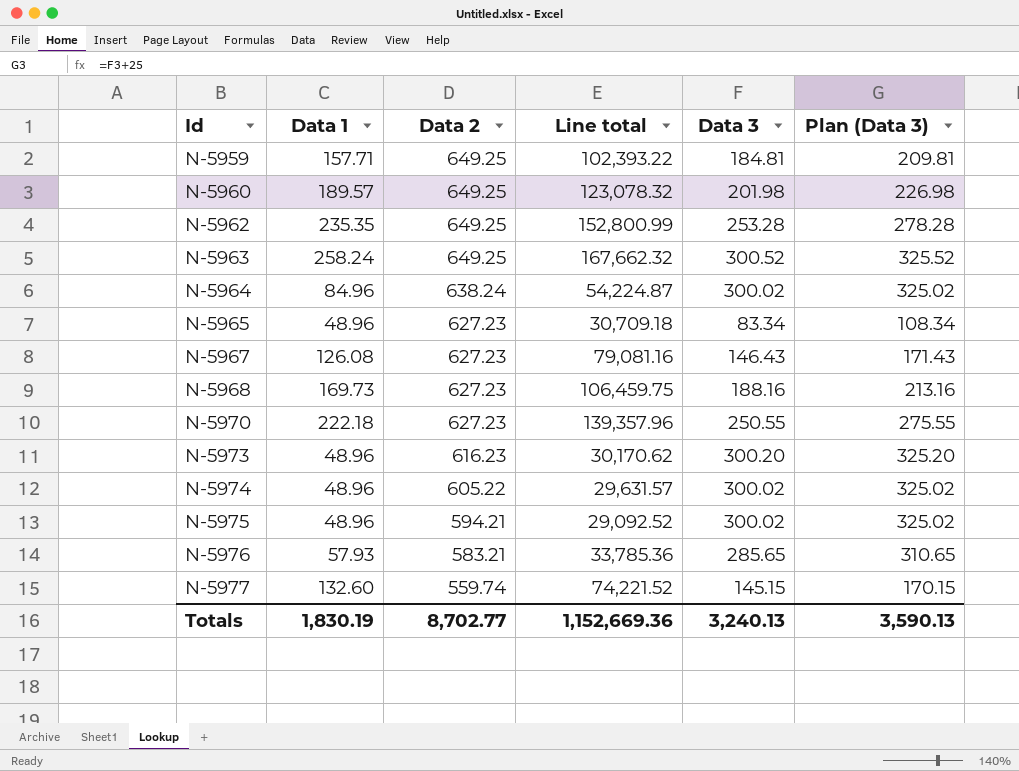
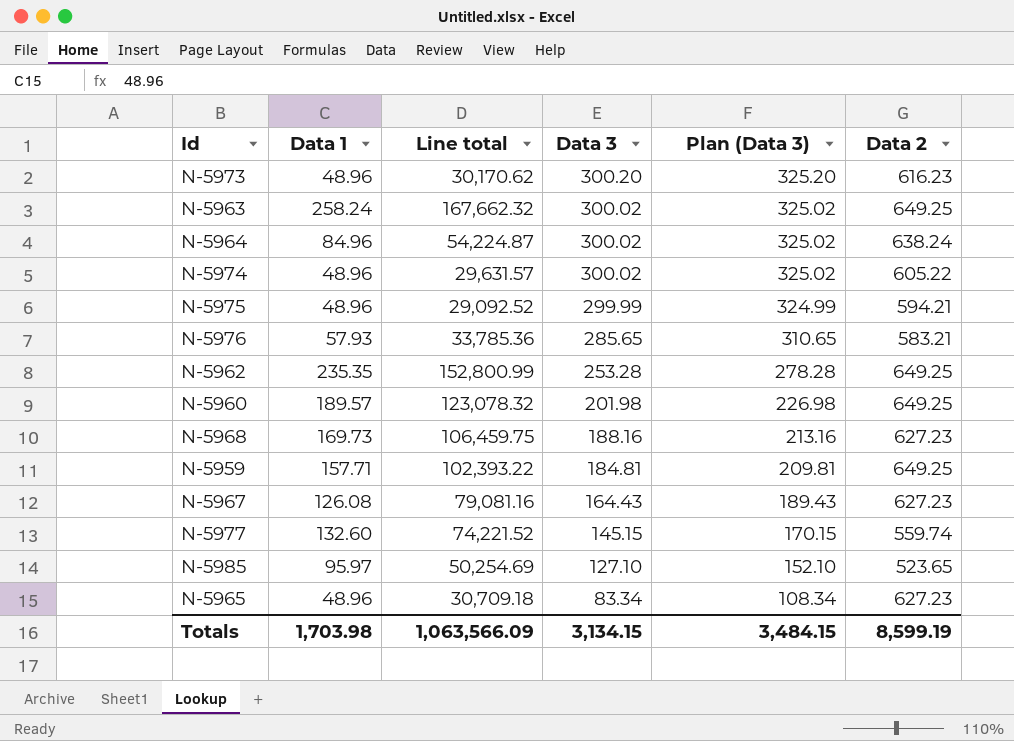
row order: Id ascending -> Data 3 descending
column Data 2 | position: 3 -> 6
row N-5970: 222.18 | 627.23 | 139,357.96 | 250.55 | 275.55 -> none
N-5963 | Data 3: 300.52 -> 300.02
N-5963 | Plan (Data 3): 325.52 -> 325.02
N-5975 | Data 3: 300.02 -> 299.99
N-5975 | Plan (Data 3): 325.02 -> 324.99
N-5967 | Data 3: 146.43 -> 164.43
N-5967 | Plan (Data 3): 171.43 -> 189.43
row N-5985: none -> 95.97 | 50,254.69 | 127.10 | 152.10 | 523.65
Totals | Data 1: 1,830.19 -> 1,703.98
Totals | Line total: 1,152,669.36 -> 1,063,566.09
Totals | Data 3: 3,240.13 -> 3,134.15
Totals | Plan (Data 3): 3,590.13 -> 3,484.15
Totals | Data 2: 8,702.77 -> 8,599.19

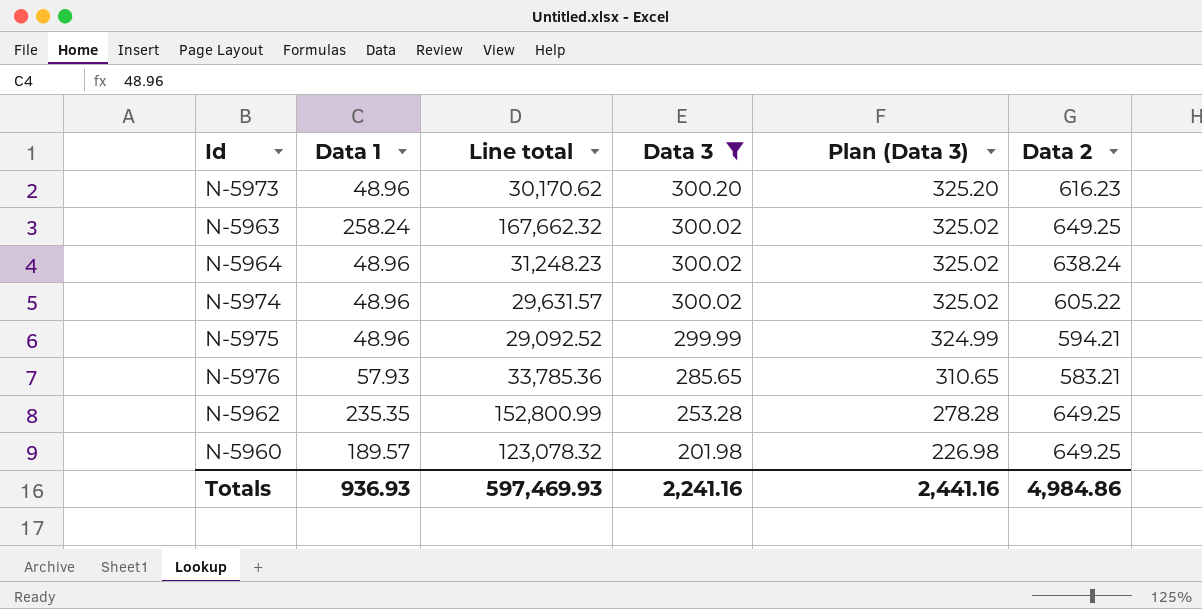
filter: none -> Data 3 >= 201.98
N-5964 | Data 1: 84.96 -> 48.96
N-5964 | Line total: 54,224.87 -> 31,248.23
Totals | Data 1: 1,703.98 -> 936.93
Totals | Line total: 1,063,566.09 -> 597,469.93
Totals | Data 3: 3,134.15 -> 2,241.16
Totals | Plan (Data 3): 3,484.15 -> 2,441.16
Totals | Data 2: 8,599.19 -> 4,984.86

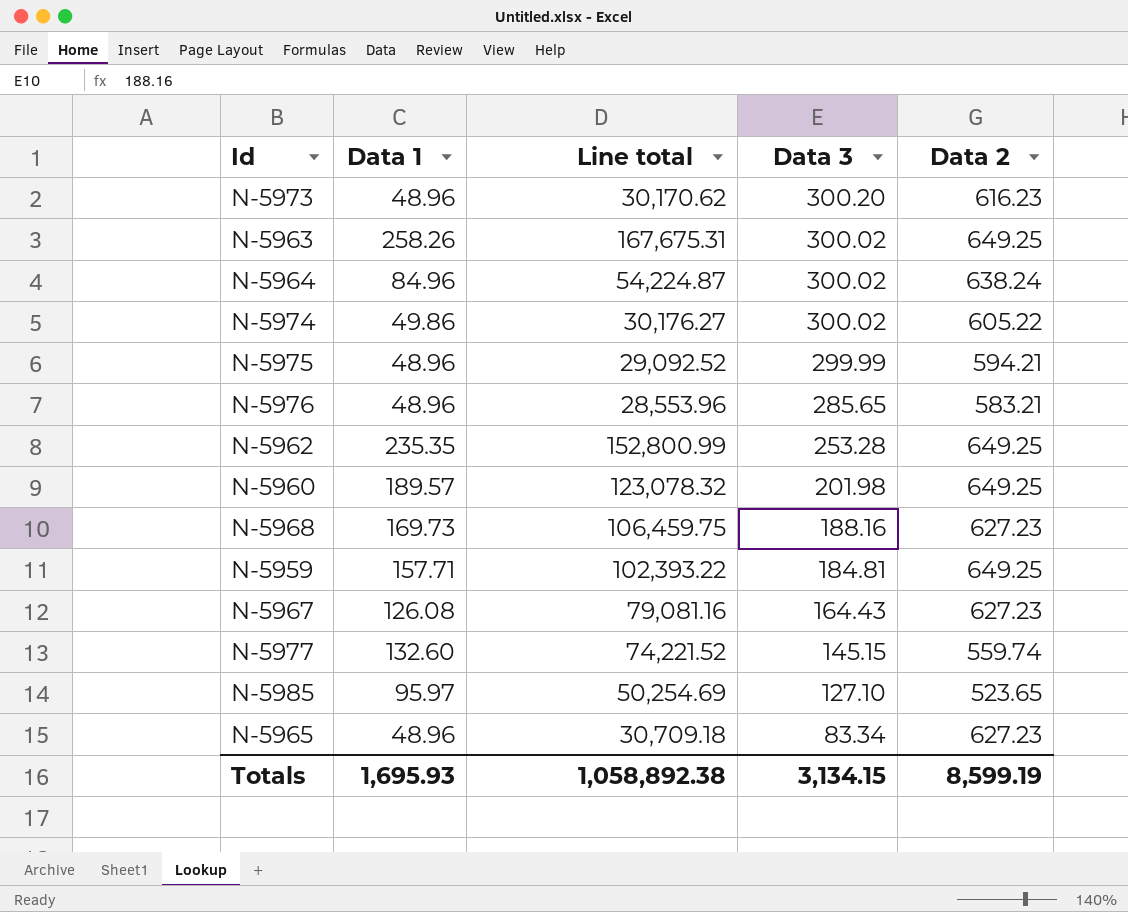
filter: Data 3 >= 201.98 -> none
column Plan (Data 3) | formula: [Data 3] + 25 -> none
N-5963 | Data 1: 258.24 -> 258.26
N-5963 | Line total: 167,662.32 -> 167,675.31
N-5964 | Data 1: 48.96 -> 84.96
N-5964 | Line total: 31,248.23 -> 54,224.87
N-5974 | Data 1: 48.96 -> 49.86
N-5974 | Line total: 29,631.57 -> 30,176.27
N-5976 | Data 1: 57.93 -> 48.96
N-5976 | Line total: 33,785.36 -> 28,553.96
Totals | Data 1: 936.93 -> 1,695.93
Totals | Line total: 597,469.93 -> 1,058,892.38
Totals | Data 3: 2,241.16 -> 3,134.15
Totals | Data 2: 4,984.86 -> 8,599.19

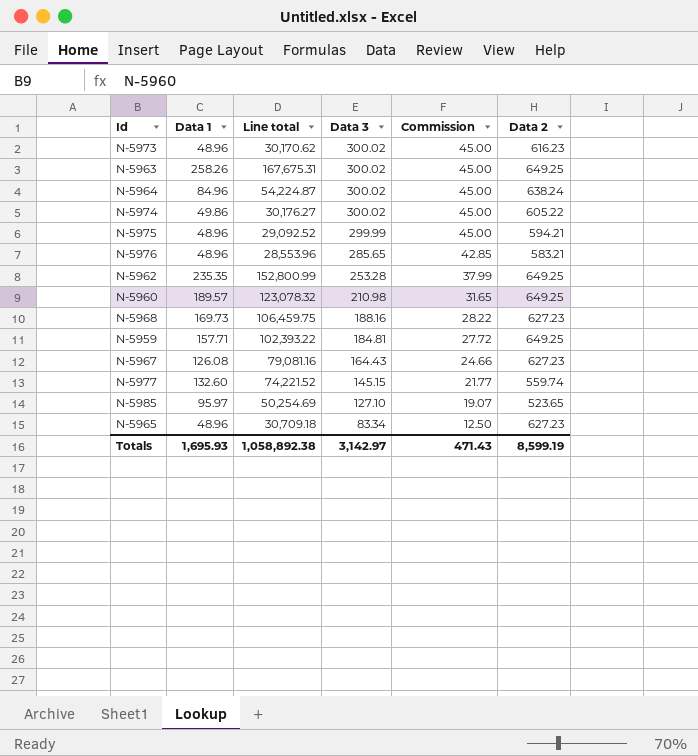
column Commission | formula: none -> [Data 3] * 0.15
N-5973 | Data 3: 300.20 -> 300.02
N-5960 | Data 3: 201.98 -> 210.98
Totals | Data 3: 3,134.15 -> 3,142.97

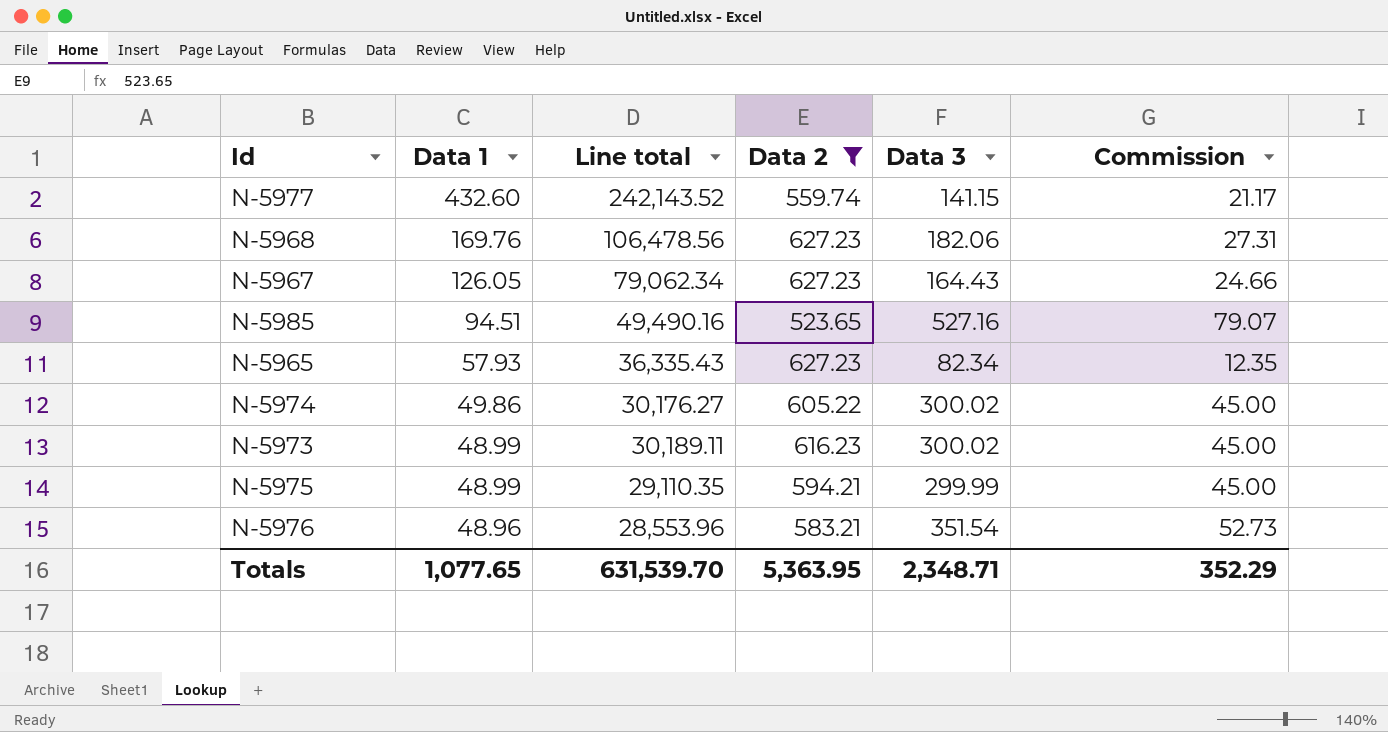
filter: none -> Data 2 <= 627.23
row order: Data 3 descending -> Data 1 descending
column Data 2 | position: 6 -> 4
N-5977 | Data 1: 132.60 -> 432.60
N-5977 | Line total: 74,221.52 -> 242,143.52
N-5977 | Data 3: 145.15 -> 141.15
N-5977 | Commission: 21.77 -> 21.17
N-5968 | Data 1: 169.73 -> 169.76
N-5968 | Line total: 106,459.75 -> 106,478.56
N-5968 | Data 3: 188.16 -> 182.06
N-5968 | Commission: 28.22 -> 27.31
N-5967 | Data 1: 126.08 -> 126.05
N-5967 | Line total: 79,081.16 -> 79,062.34
N-5985 | Data 1: 95.97 -> 94.51
N-5985 | Line total: 50,254.69 -> 49,490.16
N-5985 | Data 3: 127.10 -> 527.16
N-5985 | Commission: 19.07 -> 79.07
N-5965 | Data 1: 48.96 -> 57.93
N-5965 | Line total: 30,709.18 -> 36,335.43
N-5965 | Data 3: 83.34 -> 82.34
N-5965 | Commission: 12.50 -> 12.35
N-5973 | Data 1: 48.96 -> 48.99
N-5973 | Line total: 30,170.62 -> 30,189.11
N-5975 | Data 1: 48.96 -> 48.99
N-5975 | Line total: 29,092.52 -> 29,110.35
N-5976 | Data 3: 285.65 -> 351.54
N-5976 | Commission: 42.85 -> 52.73
Totals | Data 1: 1,695.93 -> 1,077.65
Totals | Line total: 1,058,892.38 -> 631,539.70
Totals | Data 2: 8,599.19 -> 5,363.95
Totals | Data 3: 3,142.97 -> 2,348.71
Totals | Commission: 471.43 -> 352.29

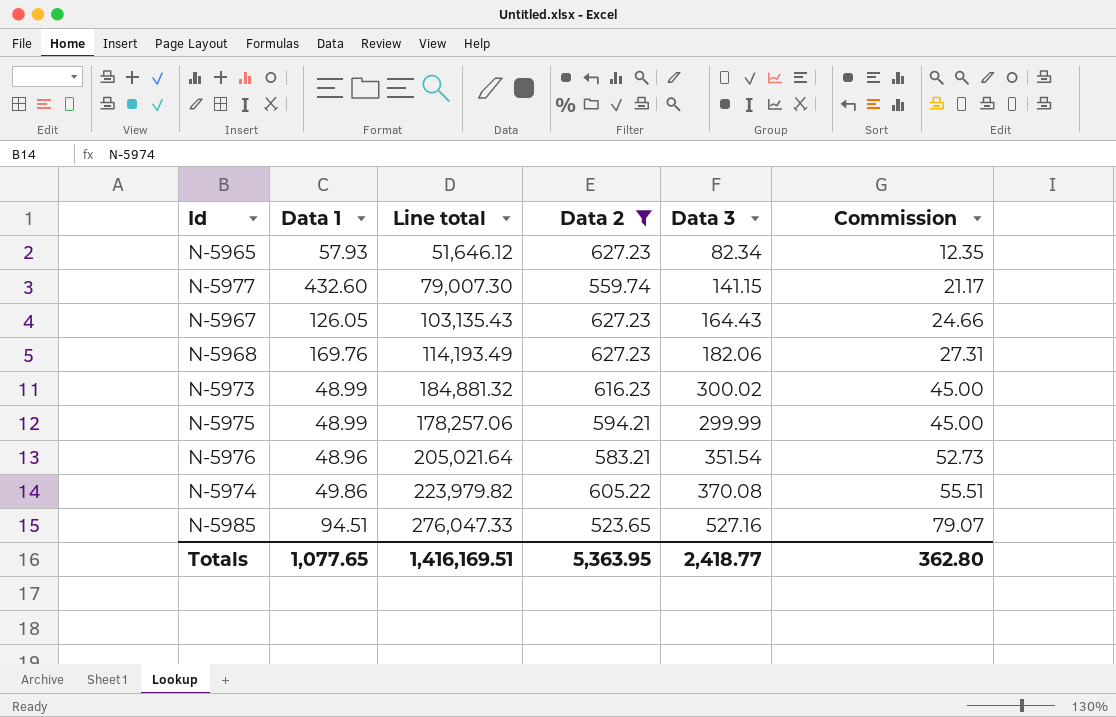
row order: Data 1 descending -> Commission ascending
column Line total | formula: [Data 1] * [Data 2] -> [Data 2] * [Data 3]
N-5974 | Data 3: 300.02 -> 370.08
N-5974 | Commission: 45.00 -> 55.51
Totals | Line total: 631,539.70 -> 1,416,169.51
Totals | Data 3: 2,348.71 -> 2,418.77
Totals | Commission: 352.29 -> 362.80

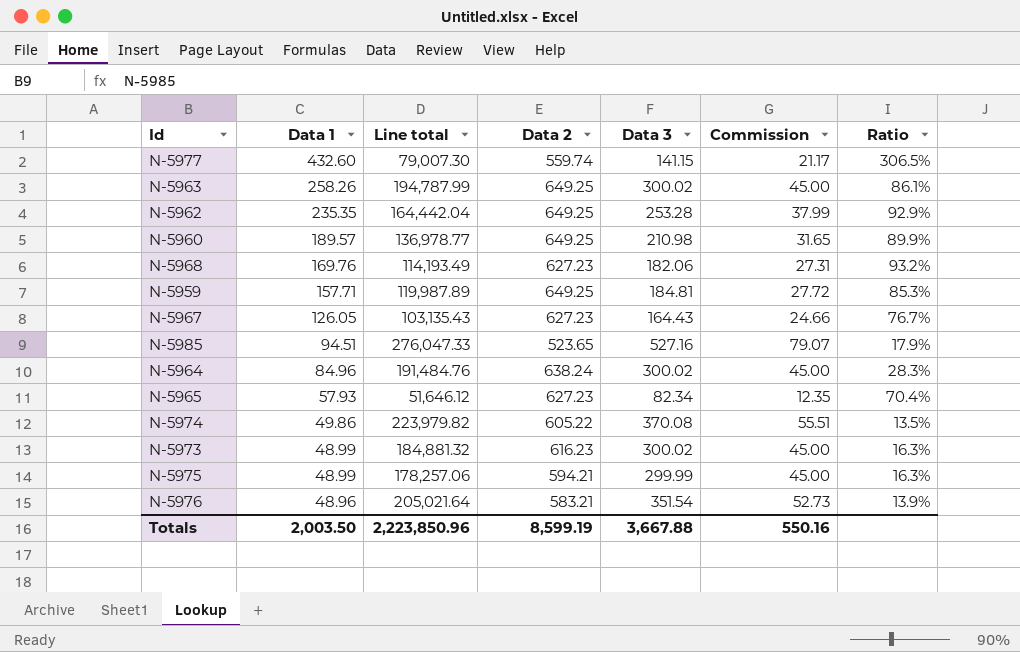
filter: Data 2 <= 627.23 -> none
row order: Commission ascending -> Data 1 descending
column Ratio | formula: none -> [Data 1] / [Data 3]
Totals | Data 1: 1,077.65 -> 2,003.50
Totals | Line total: 1,416,169.51 -> 2,223,850.96
Totals | Data 2: 5,363.95 -> 8,599.19
Totals | Data 3: 2,418.77 -> 3,667.88
Totals | Commission: 362.80 -> 550.16

